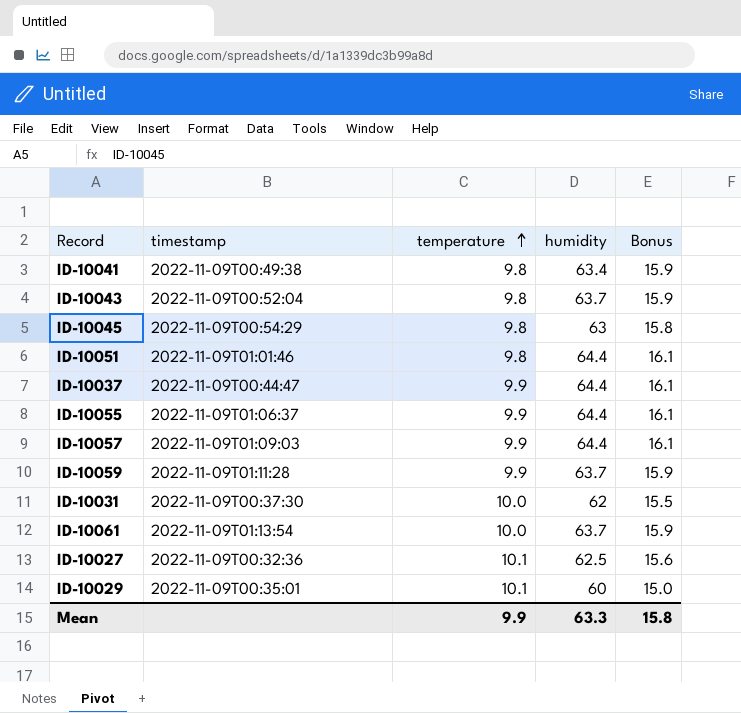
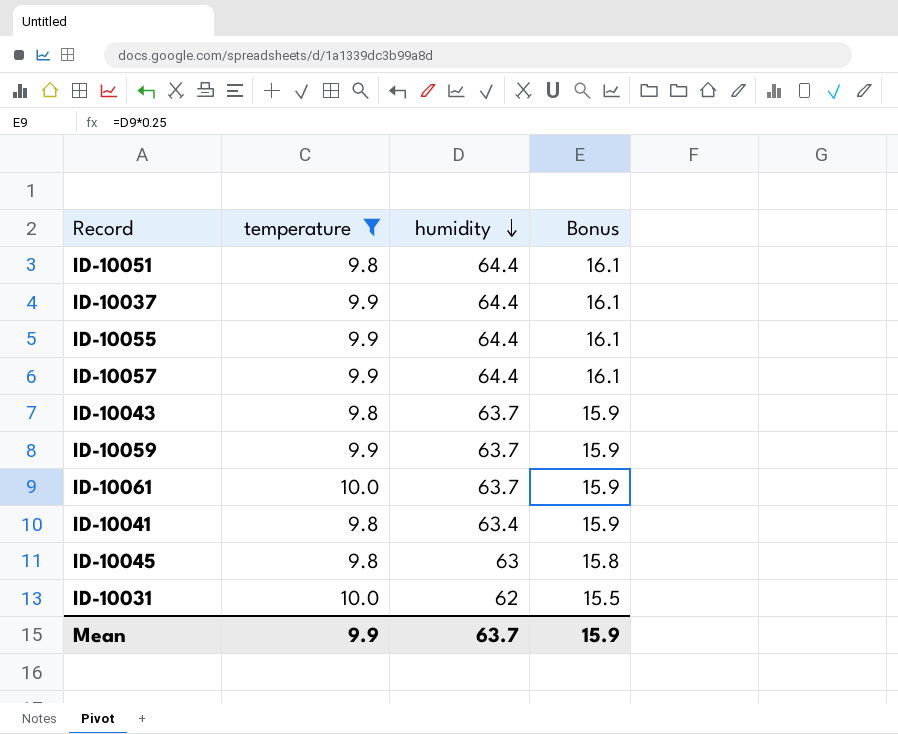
filter: none -> temperature != 10.1
row order: temperature ascending -> humidity descending
column timestamp | position: 2 -> none
Mean | humidity: 63.3 -> 63.7
Mean | Bonus: 15.8 -> 15.9

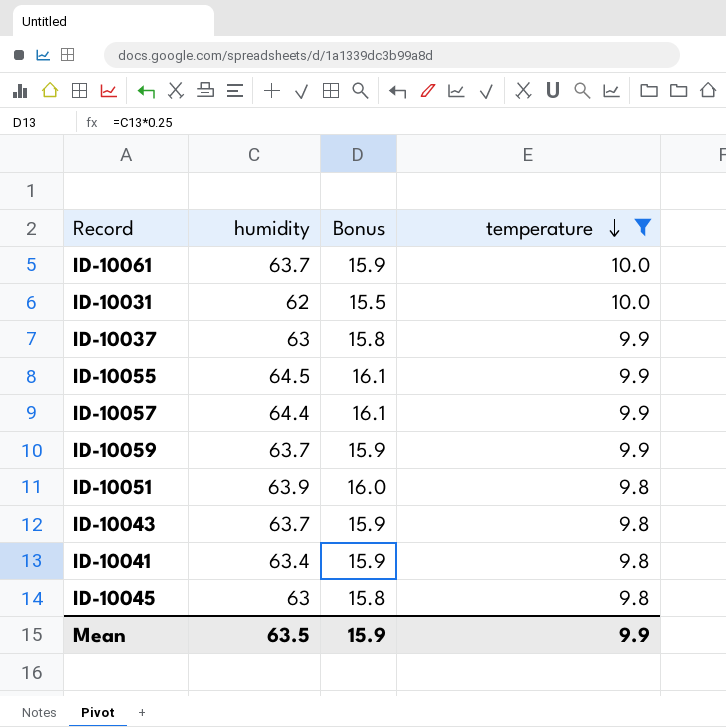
row order: humidity descending -> temperature descending
column temperature | position: 2 -> 4
ID-10037 | humidity: 64.4 -> 63
ID-10037 | Bonus: 16.1 -> 15.8
ID-10055 | humidity: 64.4 -> 64.5
ID-10051 | humidity: 64.4 -> 63.9
ID-10051 | Bonus: 16.1 -> 16.0
Mean | humidity: 63.7 -> 63.5

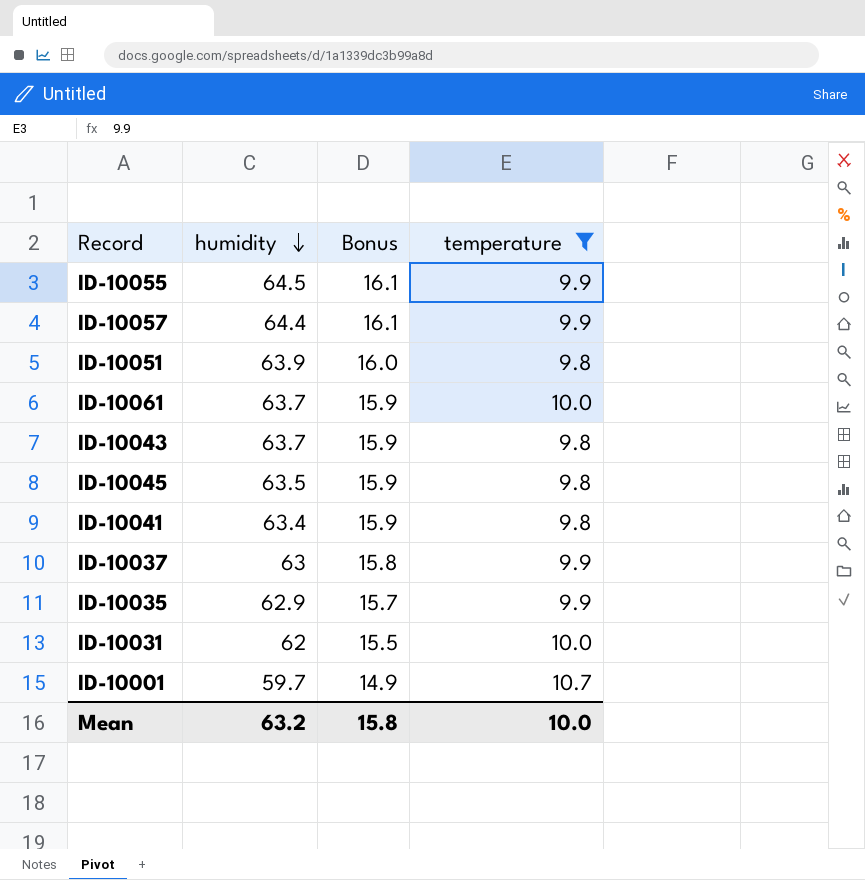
row order: temperature descending -> humidity descending
row ID-10059: 63.7 | 15.9 | 9.9 -> none
ID-10045 | humidity: 63 -> 63.5
ID-10045 | Bonus: 15.8 -> 15.9
row ID-10035: none -> 62.9 | 15.7 | 9.9
row ID-10001: none -> 59.7 | 14.9 | 10.7
Mean | humidity: 63.5 -> 63.2
Mean | Bonus: 15.9 -> 15.8
Mean | temperature: 9.9 -> 10.0

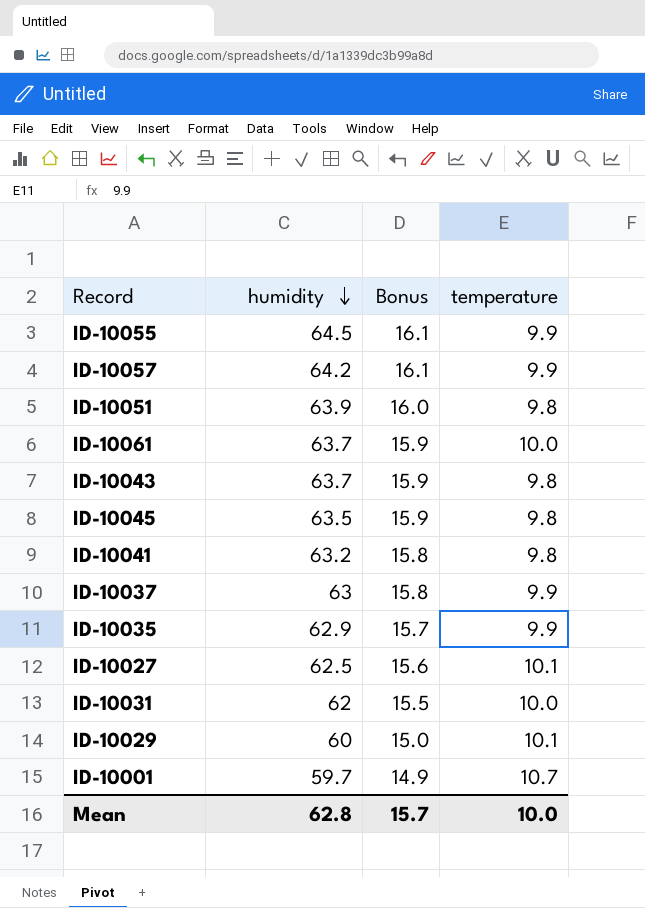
filter: temperature != 10.1 -> none
ID-10057 | humidity: 64.4 -> 64.2
ID-10041 | humidity: 63.4 -> 63.2
ID-10041 | Bonus: 15.9 -> 15.8
Mean | humidity: 63.2 -> 62.8
Mean | Bonus: 15.8 -> 15.7

